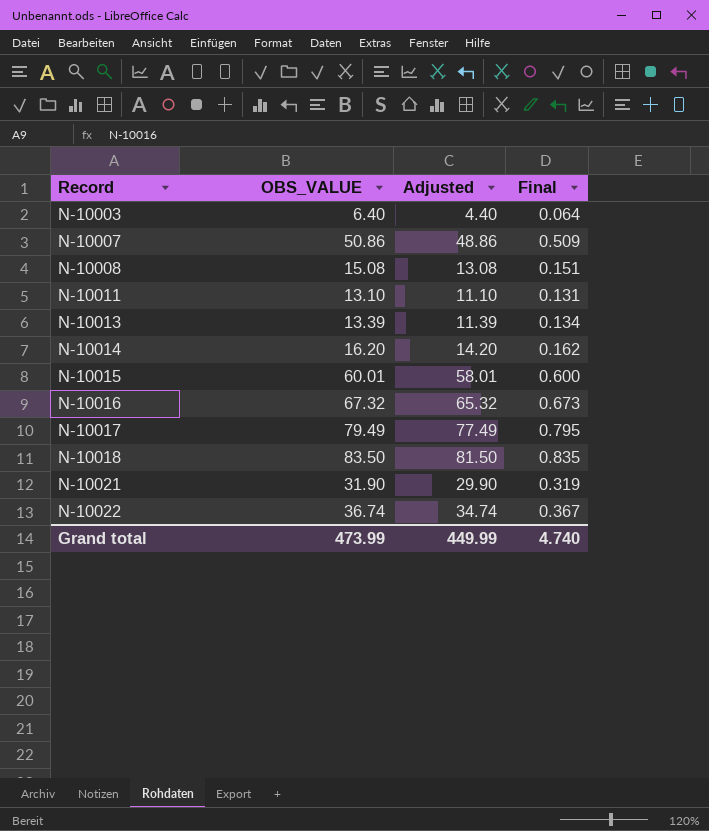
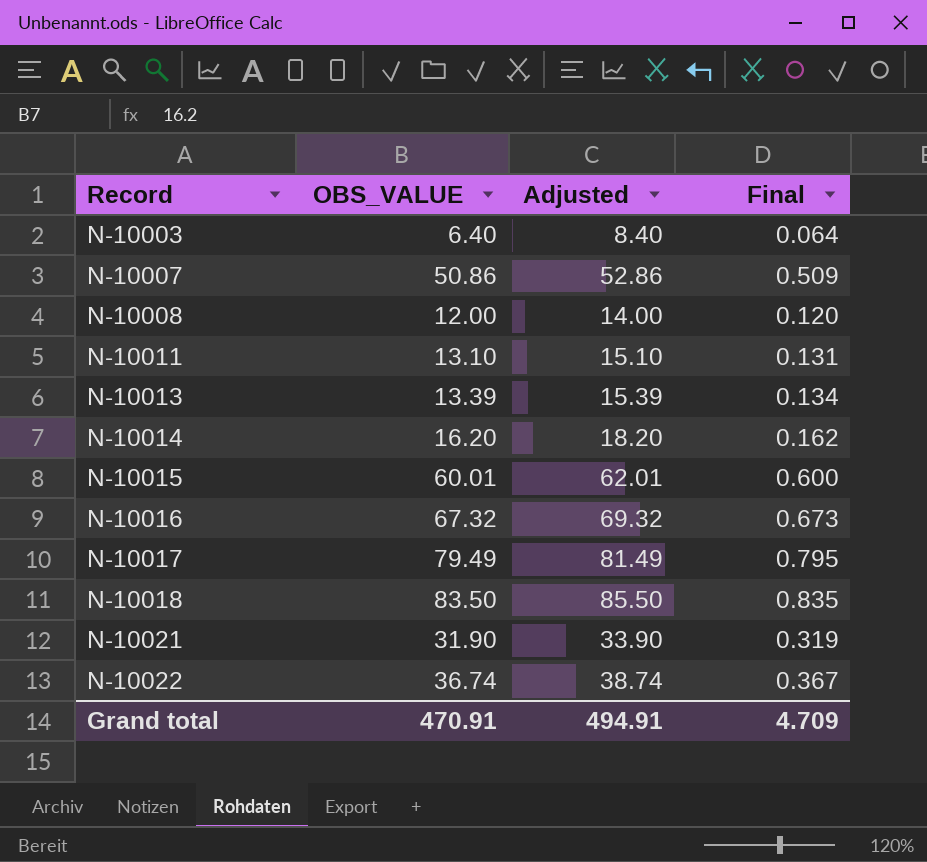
column Adjusted | formula: [OBS_VALUE] - 2 -> [OBS_VALUE] + 2
N-10008 | OBS_VALUE: 15.08 -> 12.00
N-10008 | Final: 0.151 -> 0.120
Grand total | OBS_VALUE: 473.99 -> 470.91
Grand total | Adjusted: 449.99 -> 494.91
Grand total | Final: 4.740 -> 4.709

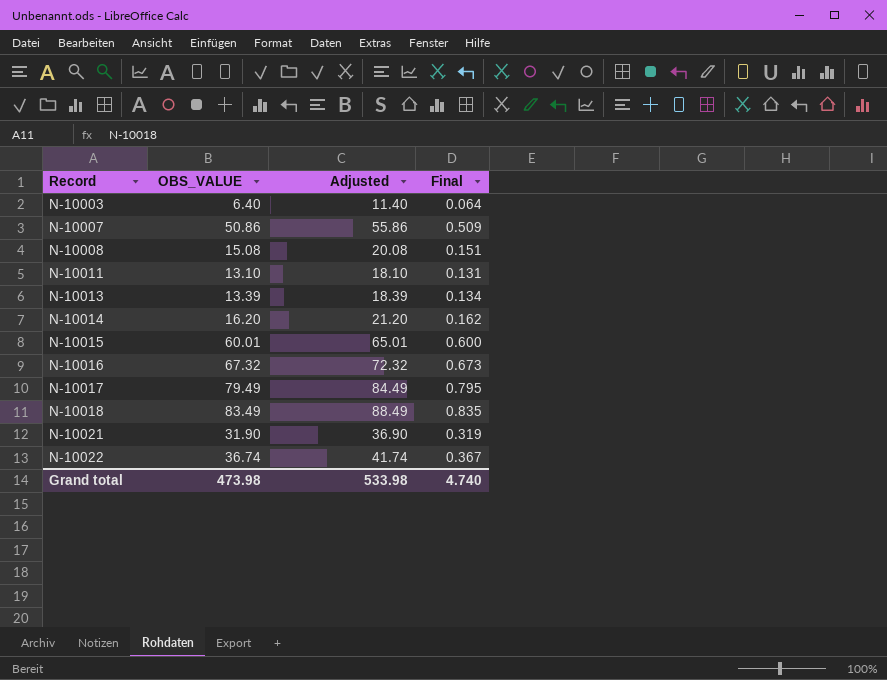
column Adjusted | formula: [OBS_VALUE] + 2 -> [OBS_VALUE] + 5
N-10008 | OBS_VALUE: 12.00 -> 15.08
N-10008 | Final: 0.120 -> 0.151
N-10018 | OBS_VALUE: 83.50 -> 83.49
Grand total | OBS_VALUE: 470.91 -> 473.98
Grand total | Adjusted: 494.91 -> 533.98
Grand total | Final: 4.709 -> 4.740

